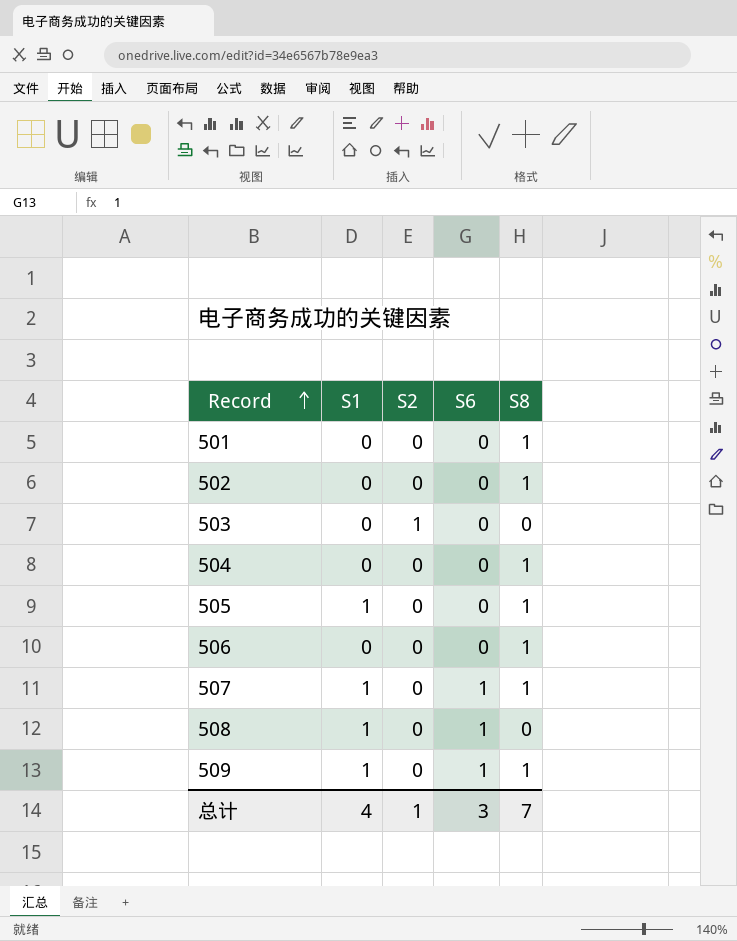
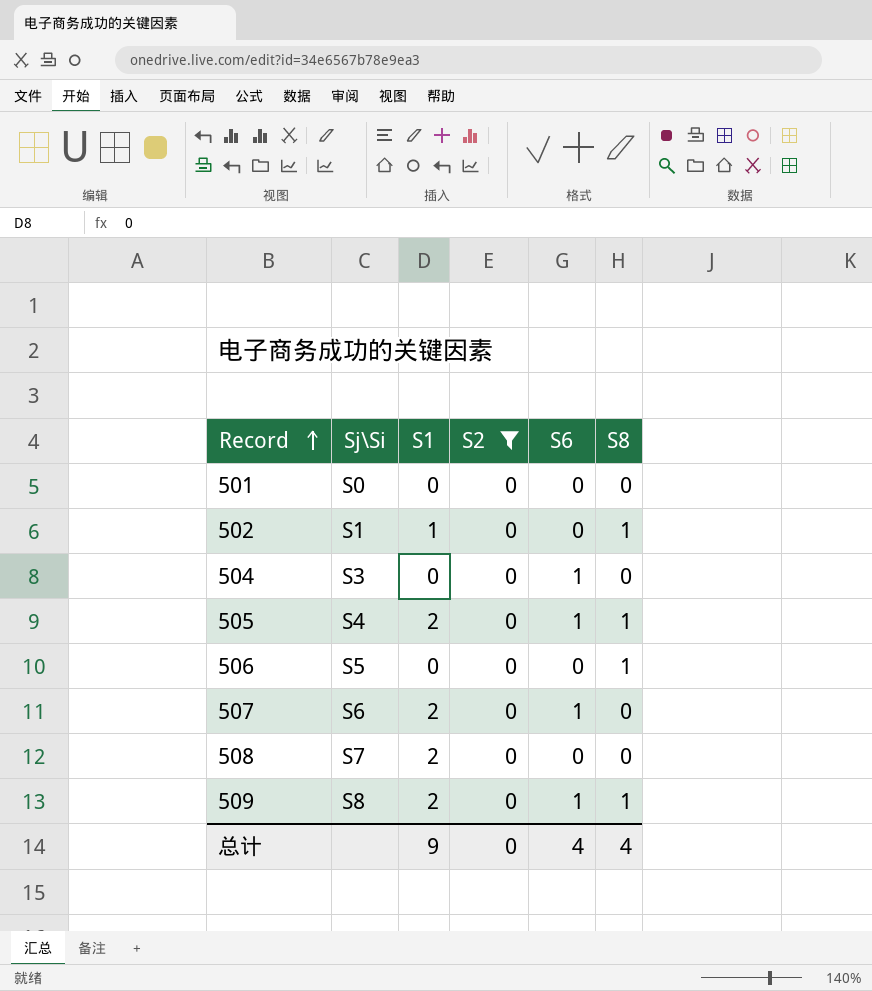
filter: none -> S2 = 0
column Sj\Si | position: none -> 2
501 | S8: 1 -> 0
502 | S1: 0 -> 1
504 | S6: 0 -> 1
504 | S8: 1 -> 0
505 | S1: 1 -> 2
505 | S6: 0 -> 1
507 | S1: 1 -> 2
507 | S8: 1 -> 0
508 | S1: 1 -> 2
508 | S6: 1 -> 0
509 | S1: 1 -> 2
总计 | S1: 4 -> 9
总计 | S2: 1 -> 0
总计 | S6: 3 -> 4
总计 | S8: 7 -> 4

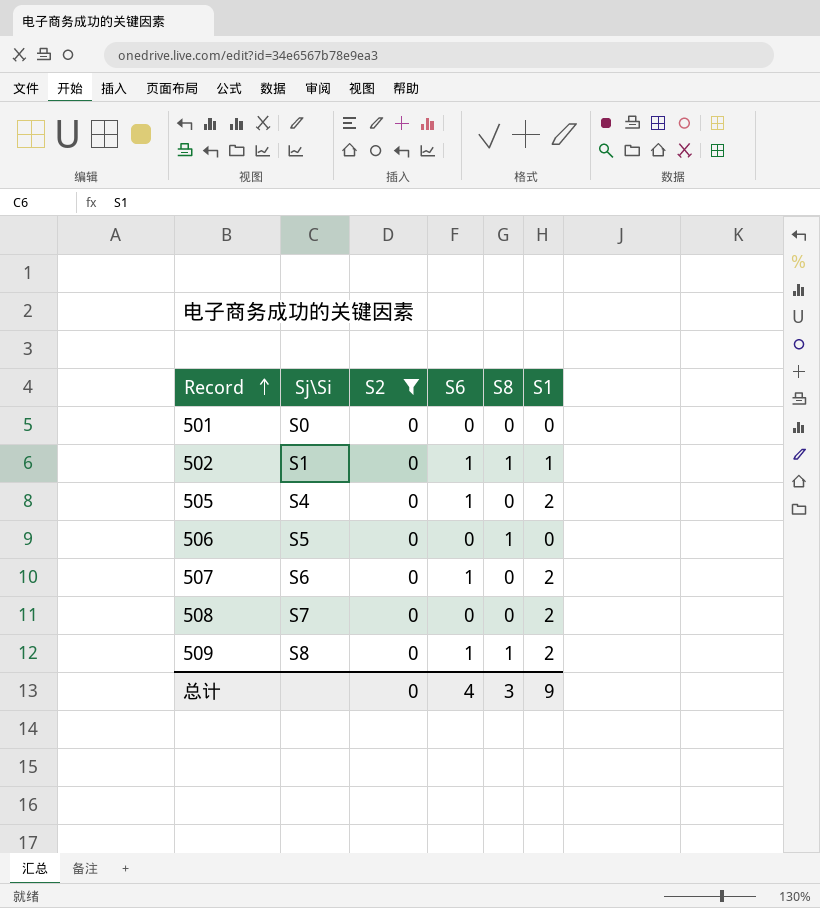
column S1 | position: 3 -> 6
row 504: S3 | 0 | 0 | 1 | 0 -> none
502 | S6: 0 -> 1
505 | S8: 1 -> 0
总计 | S8: 4 -> 3

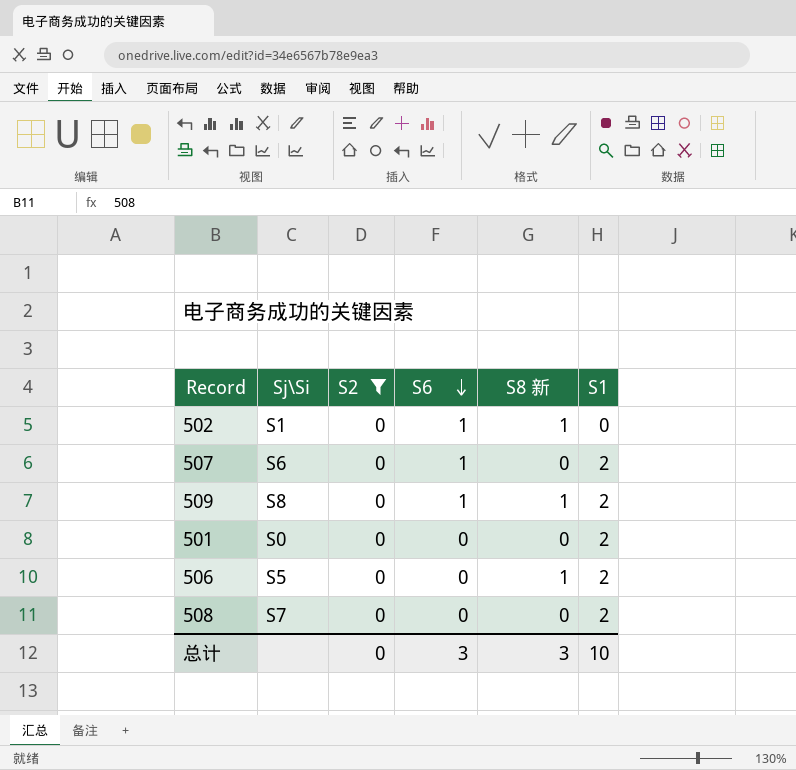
row order: Record ascending -> S6 descending
column name: S8 -> S8 新
row 505: S4 | 0 | 1 | 0 | 2 -> none
502 | S1: 1 -> 0
501 | S1: 0 -> 2
506 | S1: 0 -> 2
总计 | S6: 4 -> 3
总计 | S1: 9 -> 10

